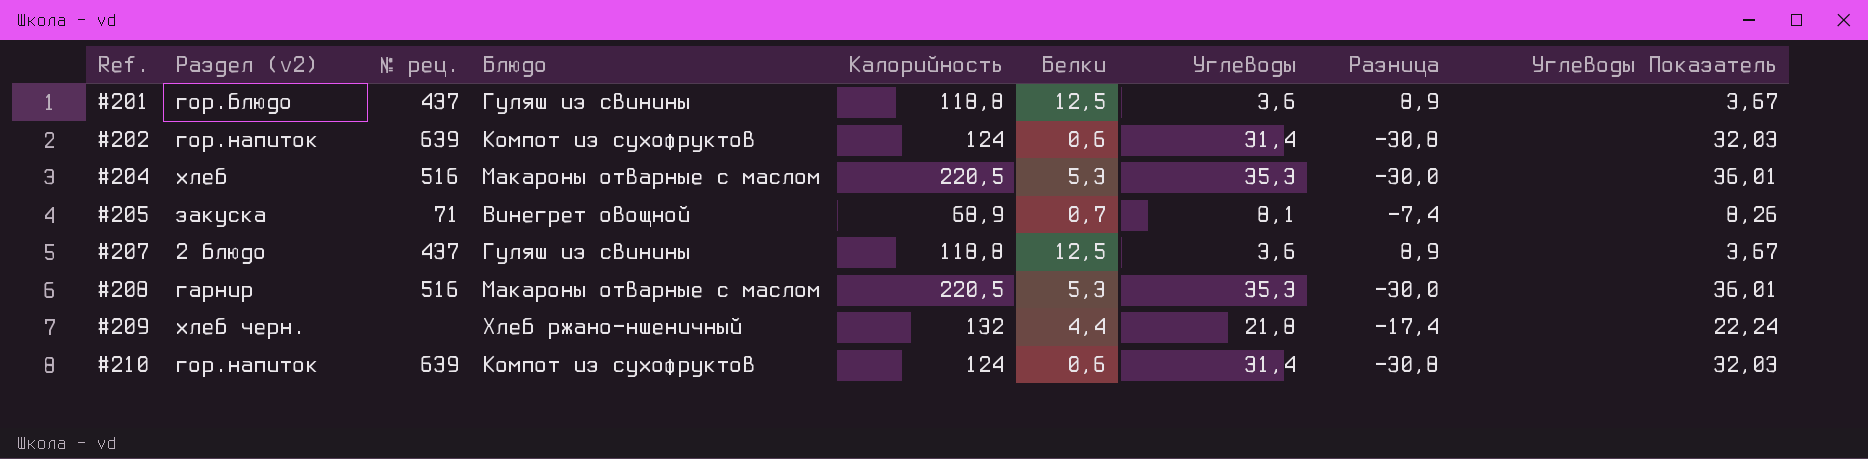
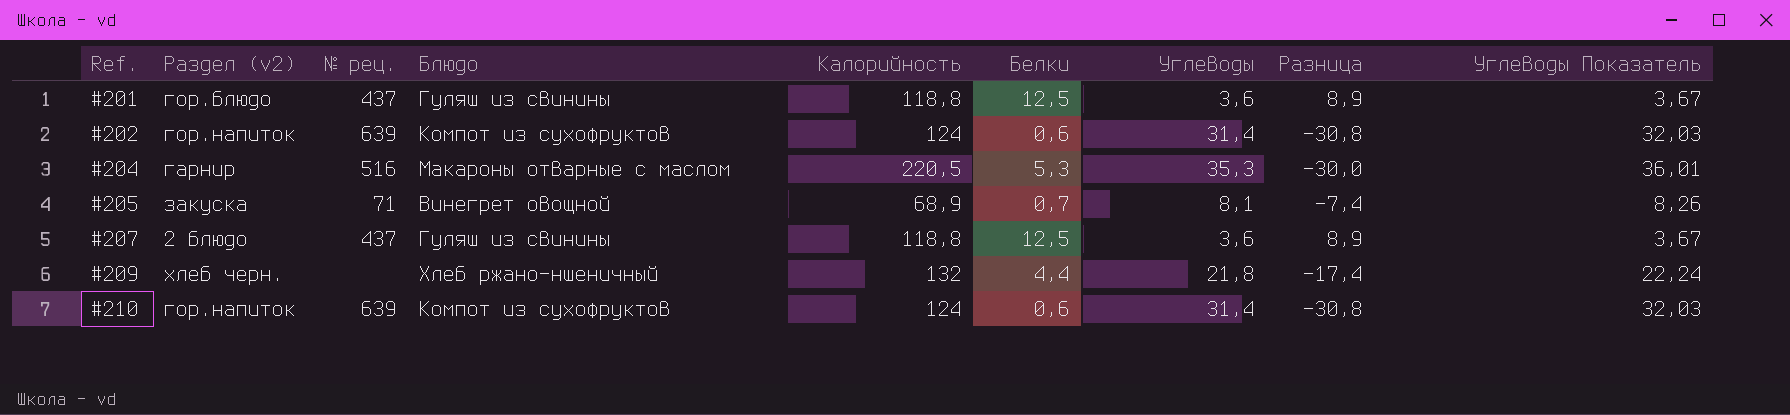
row #208: гарнир | 516 | Макароны отварные с маслом | 220,5 | 5,3 | 35,3 | -30,0 | 36,01 -> none
#204 | Раздел (v2): хлеб -> гарнир

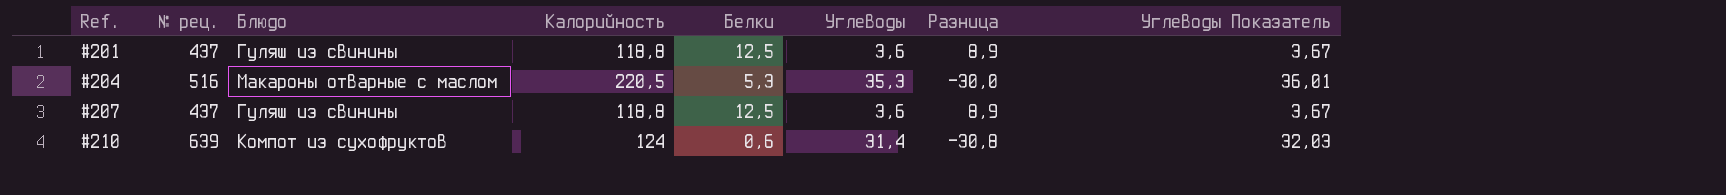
column Раздел (v2) | position: 2 -> none
row #202: гор.напиток | 639 | Компот из сухофруктов | 124 | 0,6 | 31,4 | -30,8 | 32,03 -> none
row #205: закуска | 71 | Винегрет овощной | 68,9 | 0,7 | 8,1 | -7,4 | 8,26 -> none
row #209: хлеб черн. | none | Хлеб ржано-ншеничный | 132 | 4,4 | 21,8 | -17,4 | 22,24 -> none

